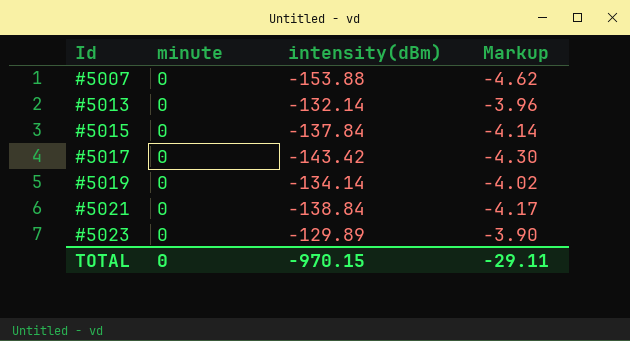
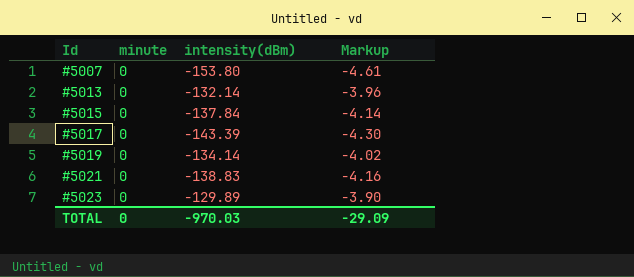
#5007 | intensity(dBm): -153.88 -> -153.80
#5007 | Markup: -4.62 -> -4.61
#5017 | intensity(dBm): -143.42 -> -143.39
#5021 | intensity(dBm): -138.84 -> -138.83
#5021 | Markup: -4.17 -> -4.16
TOTAL | intensity(dBm): -970.15 -> -970.03
TOTAL | Markup: -29.11 -> -29.09

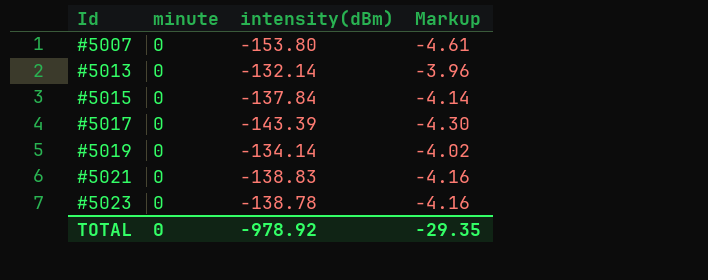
#5023 | intensity(dBm): -129.89 -> -138.78
#5023 | Markup: -3.90 -> -4.16
TOTAL | intensity(dBm): -970.03 -> -978.92
TOTAL | Markup: -29.09 -> -29.35

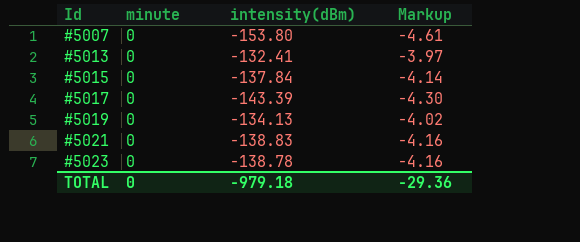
#5013 | intensity(dBm): -132.14 -> -132.41
#5013 | Markup: -3.96 -> -3.97
#5019 | intensity(dBm): -134.14 -> -134.13
TOTAL | intensity(dBm): -978.92 -> -979.18
TOTAL | Markup: -29.35 -> -29.36

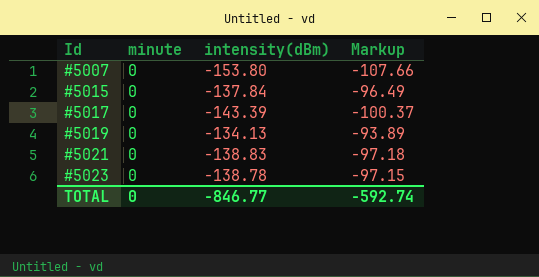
column Markup | formula: [intensity(dBm)] * 0.03 -> [intensity(dBm)] * 0.7
row #5013: 0 | -132.41 | -3.97 -> none
TOTAL | intensity(dBm): -979.18 -> -846.77
TOTAL | Markup: -29.36 -> -592.74

